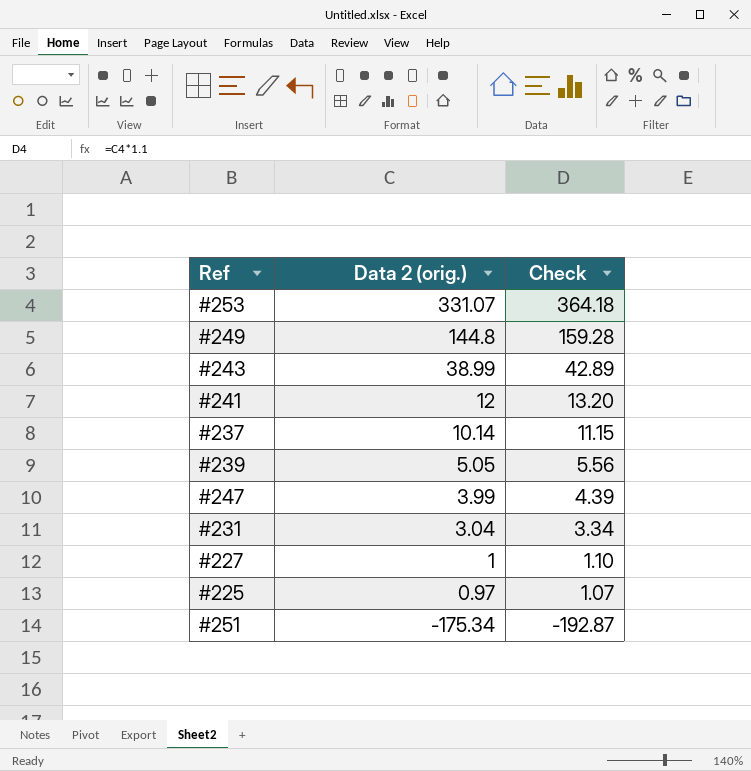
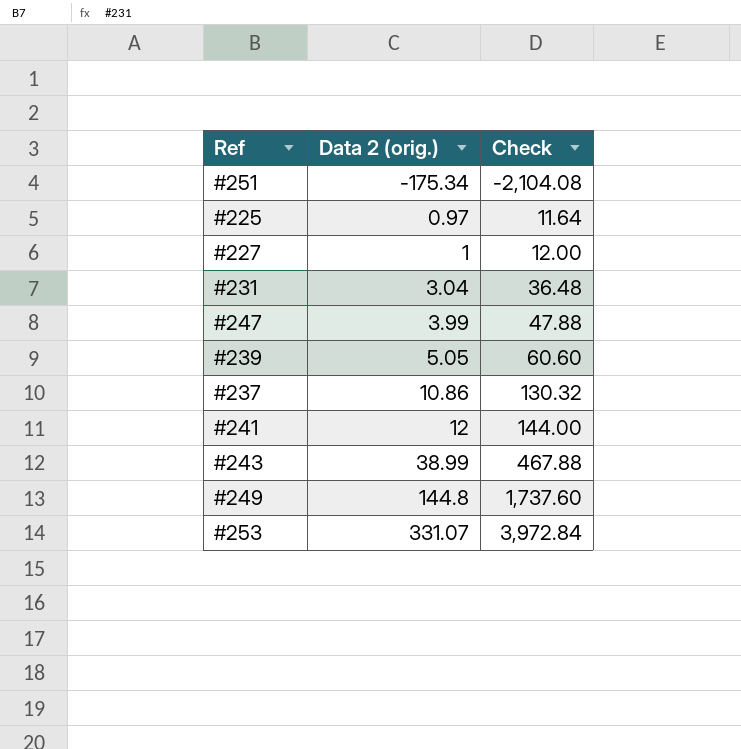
row order: Data 2 (orig.) descending -> Data 2 (orig.) ascending
column Check | formula: [Data 2 (orig.)] * 1.1 -> [Data 2 (orig.)] * 12
#237 | Data 2 (orig.): 10.14 -> 10.86

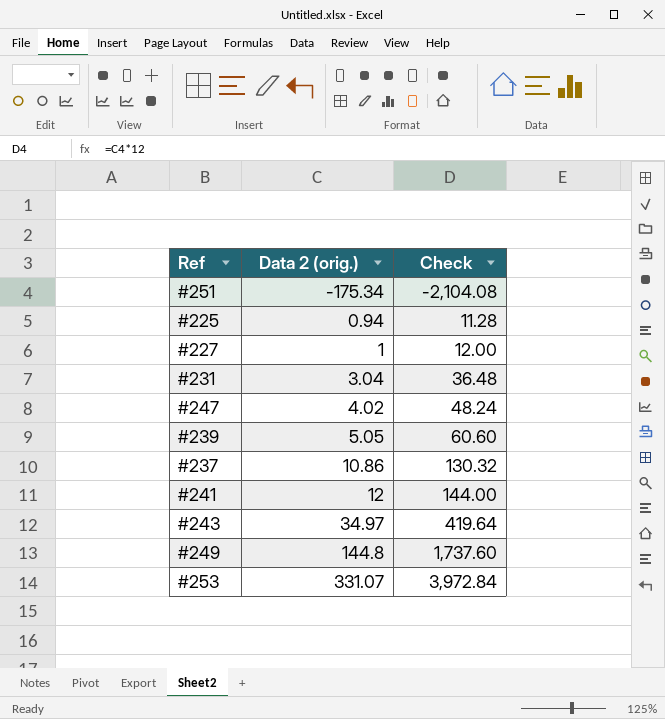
#225 | Data 2 (orig.): 0.97 -> 0.94
#225 | Check: 11.64 -> 11.28
#247 | Data 2 (orig.): 3.99 -> 4.02
#247 | Check: 47.88 -> 48.24
#243 | Data 2 (orig.): 38.99 -> 34.97
#243 | Check: 467.88 -> 419.64

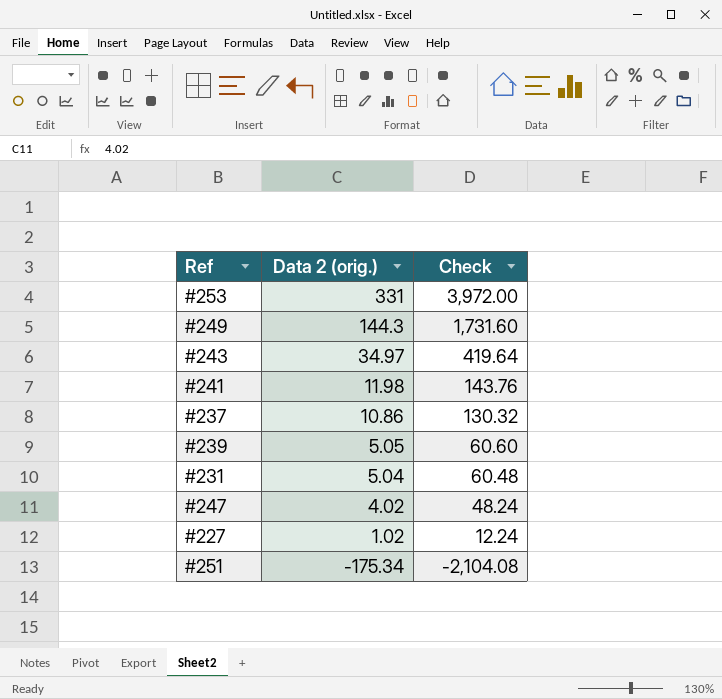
row order: Data 2 (orig.) ascending -> Data 2 (orig.) descending
row #225: 0.94 | 11.28 -> none
#253 | Data 2 (orig.): 331.07 -> 331
#253 | Check: 3,972.84 -> 3,972.00
#249 | Data 2 (orig.): 144.8 -> 144.3
#249 | Check: 1,737.60 -> 1,731.60
#241 | Data 2 (orig.): 12 -> 11.98
#241 | Check: 144.00 -> 143.76
#231 | Data 2 (orig.): 3.04 -> 5.04
#231 | Check: 36.48 -> 60.48
#227 | Data 2 (orig.): 1 -> 1.02
#227 | Check: 12.00 -> 12.24

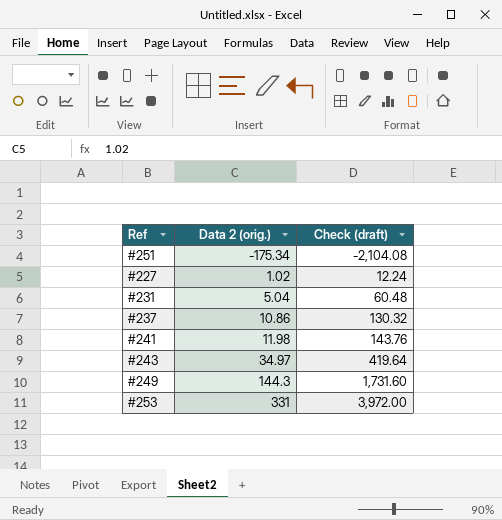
row order: Data 2 (orig.) descending -> Data 2 (orig.) ascending
column name: Check -> Check (draft)
row #239: 5.05 | 60.60 -> none
row #247: 4.02 | 48.24 -> none

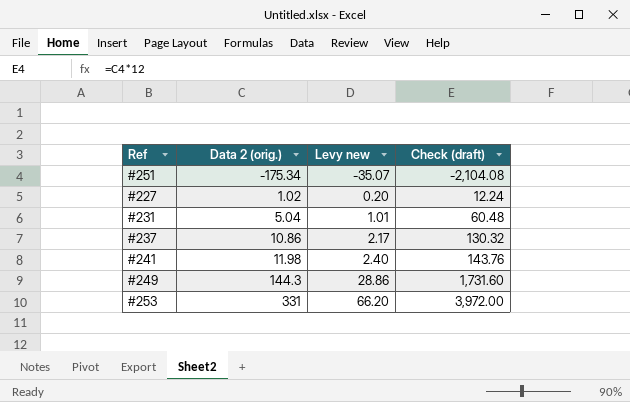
column Levy new | formula: none -> [Data 2 (orig.)] * 0.2
row #243: 34.97 | 419.64 -> none

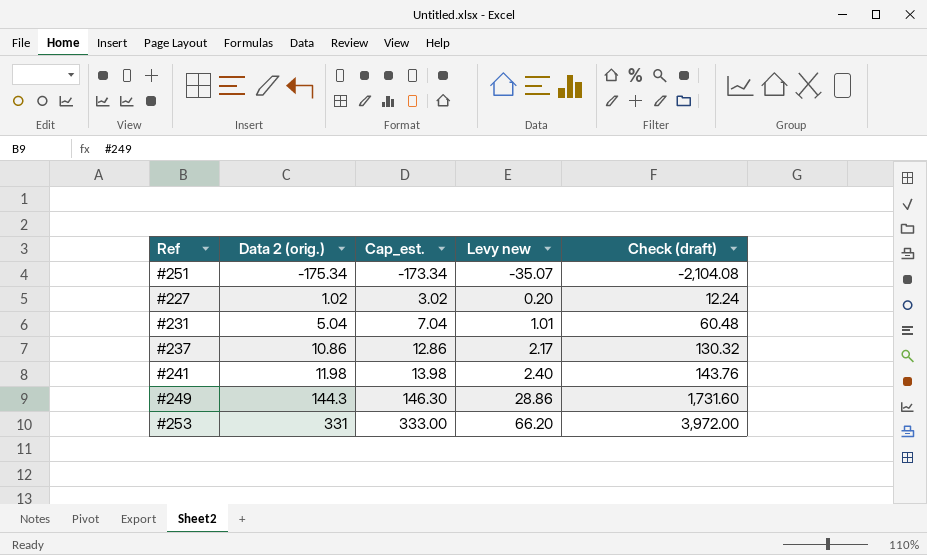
column Cap_est. | formula: none -> [Data 2 (orig.)] + 2

